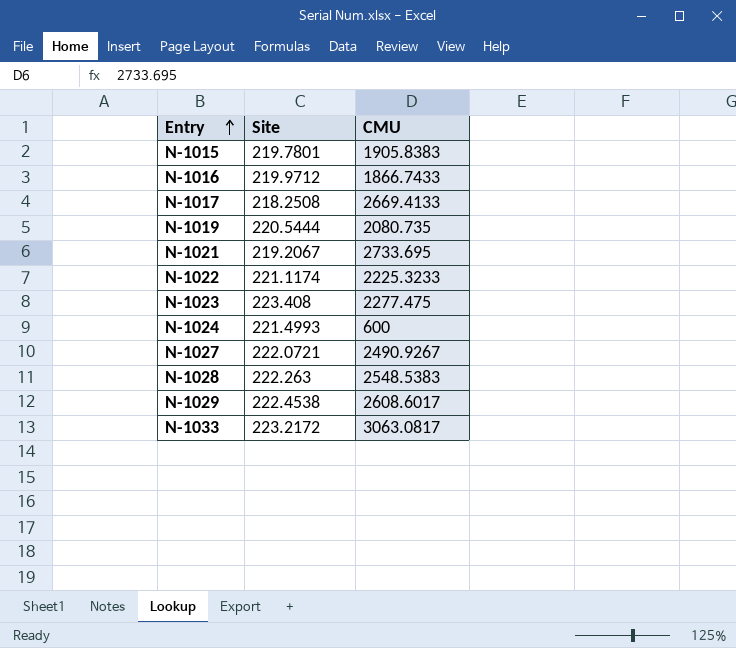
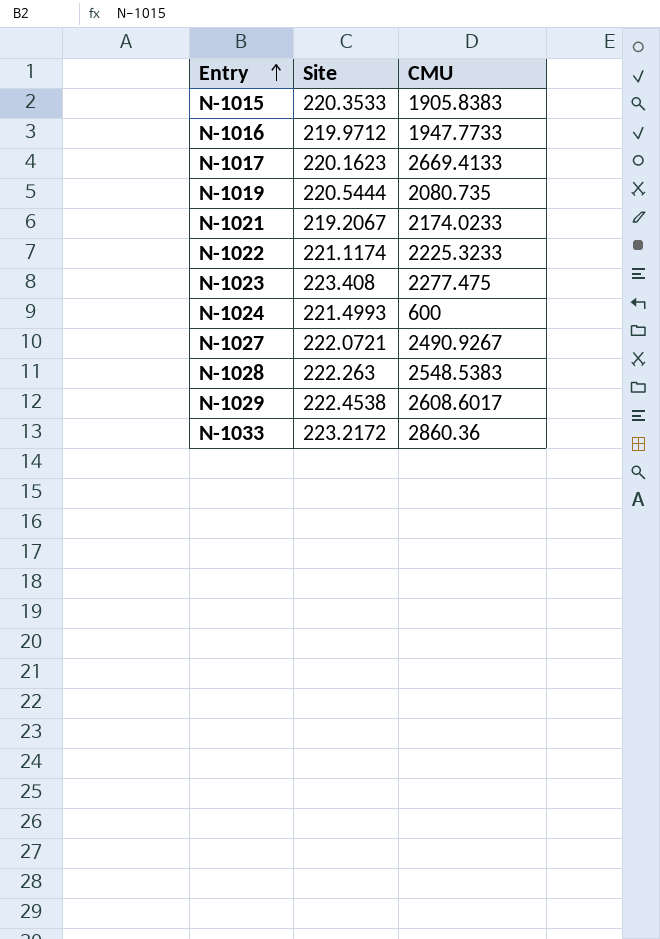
N-1015 | Site: 219.7801 -> 220.3533
N-1016 | CMU: 1866.7433 -> 1947.7733
N-1017 | Site: 218.2508 -> 220.1623
N-1021 | CMU: 2733.695 -> 2174.0233
N-1033 | CMU: 3063.0817 -> 2860.36

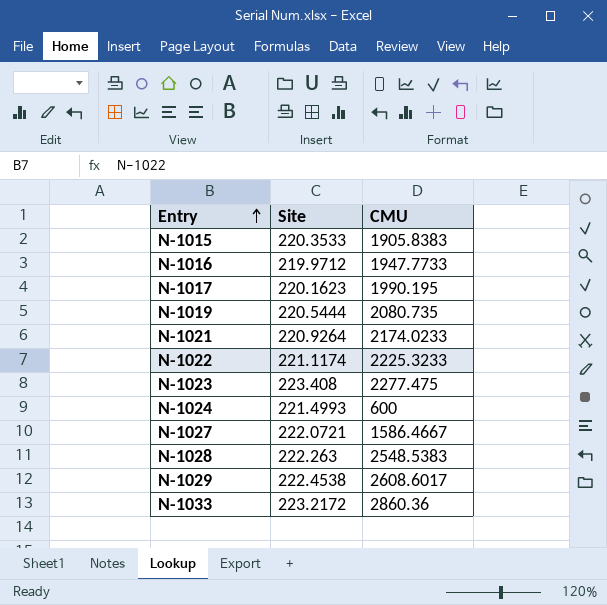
N-1017 | CMU: 2669.4133 -> 1990.195
N-1021 | Site: 219.2067 -> 220.9264
N-1027 | CMU: 2490.9267 -> 1586.4667

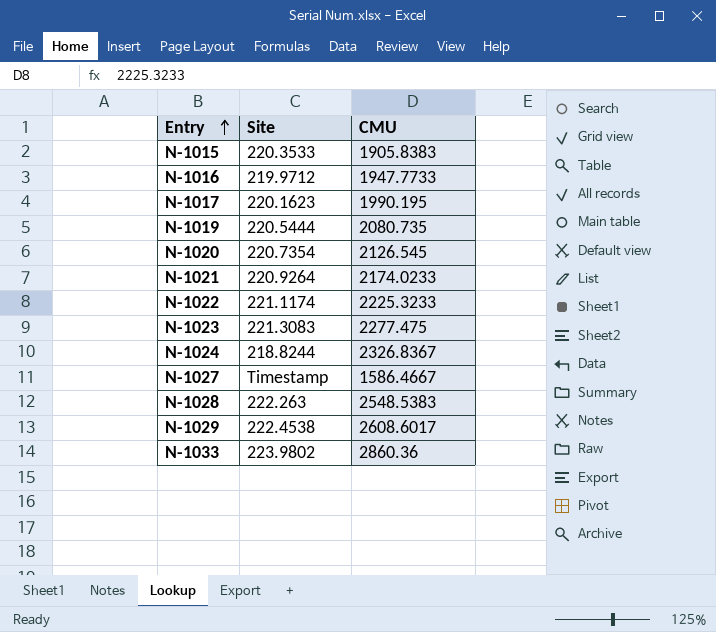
row N-1020: none -> 220.7354 | 2126.545
N-1023 | Site: 223.408 -> 221.3083
N-1024 | Site: 221.4993 -> 218.8244
N-1024 | CMU: 600 -> 2326.8367
N-1027 | Site: 222.0721 -> Timestamp
N-1033 | Site: 223.2172 -> 223.9802

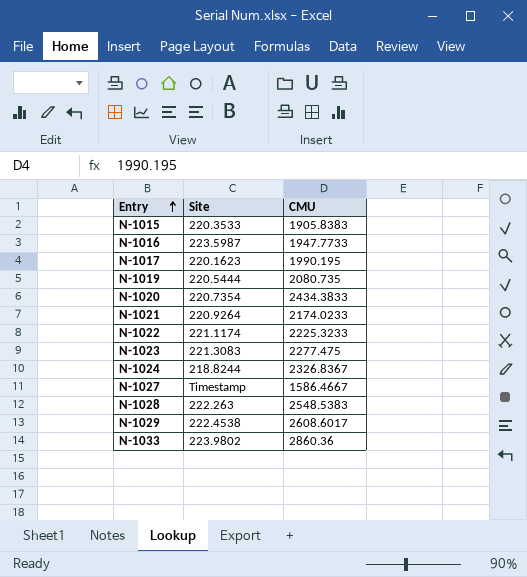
N-1016 | Site: 219.9712 -> 223.5987
N-1020 | CMU: 2126.545 -> 2434.3833

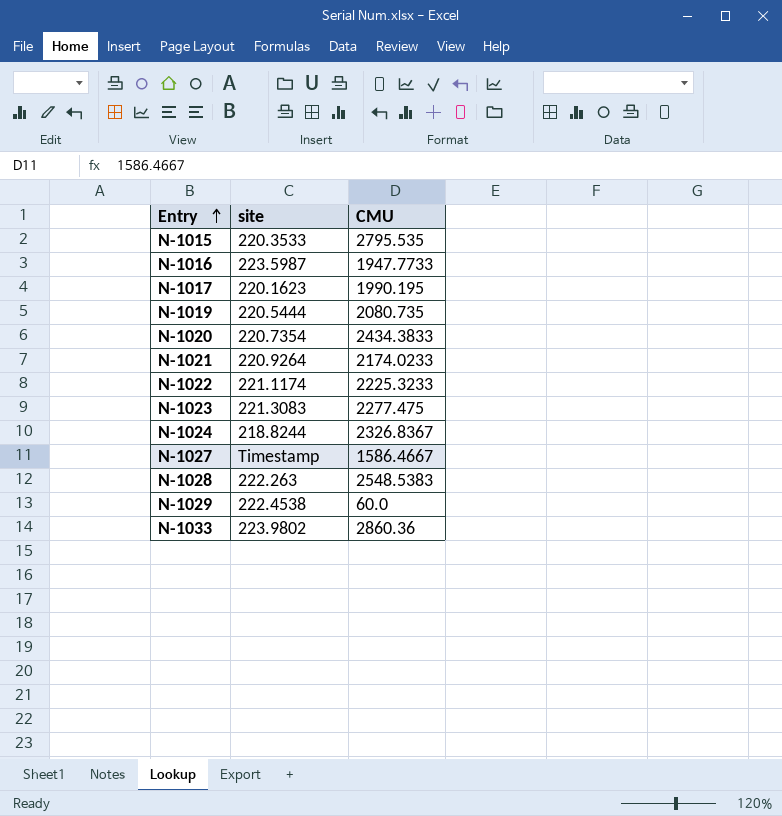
column name: Site -> site
N-1015 | CMU: 1905.8383 -> 2795.535
N-1029 | CMU: 2608.6017 -> 60.0

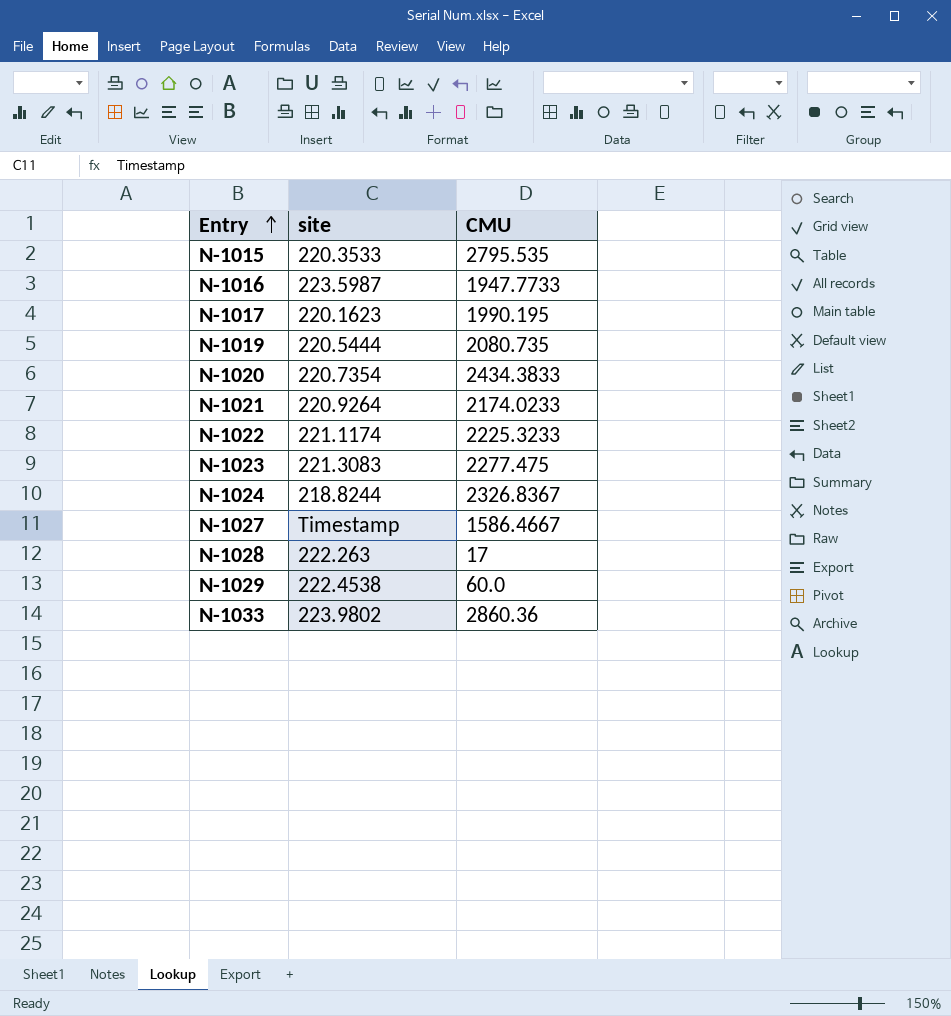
N-1028 | CMU: 2548.5383 -> 17

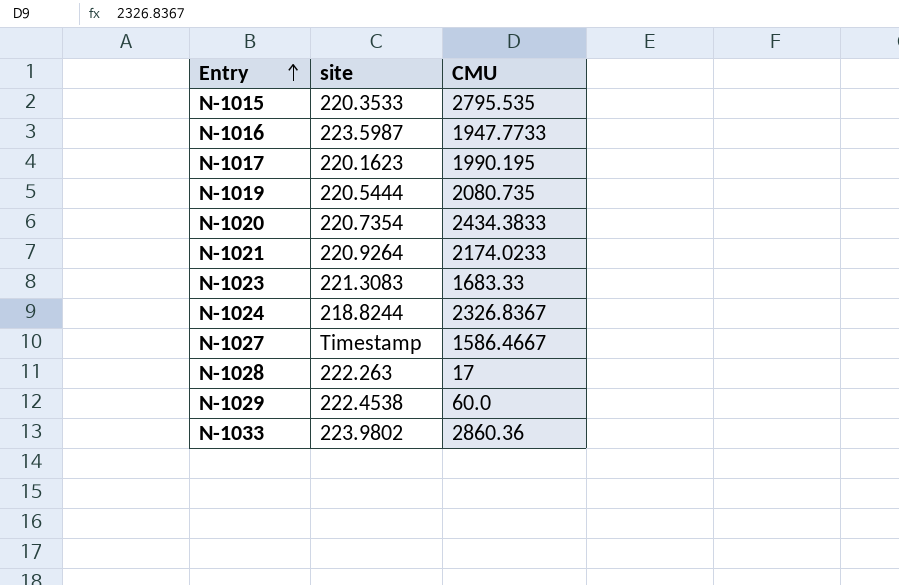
row N-1022: 221.1174 | 2225.3233 -> none
N-1023 | CMU: 2277.475 -> 1683.33

